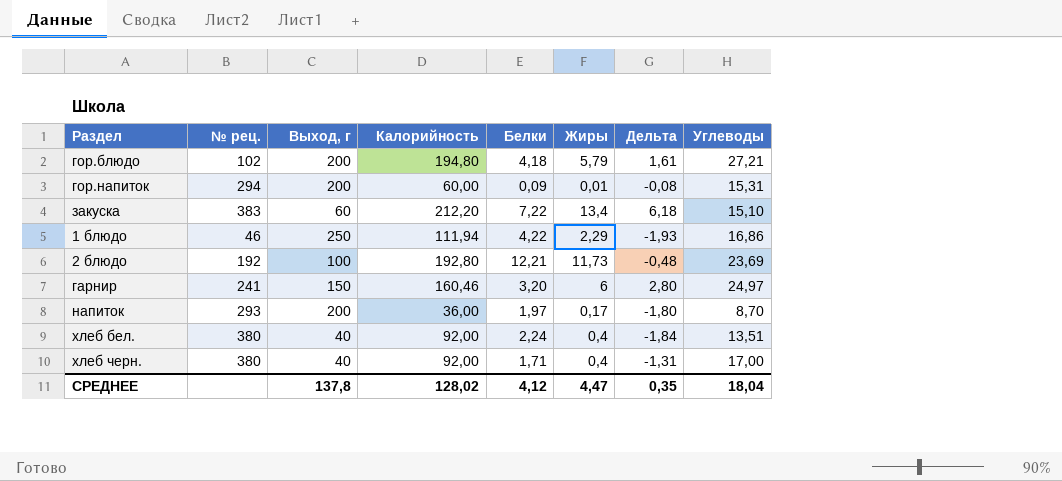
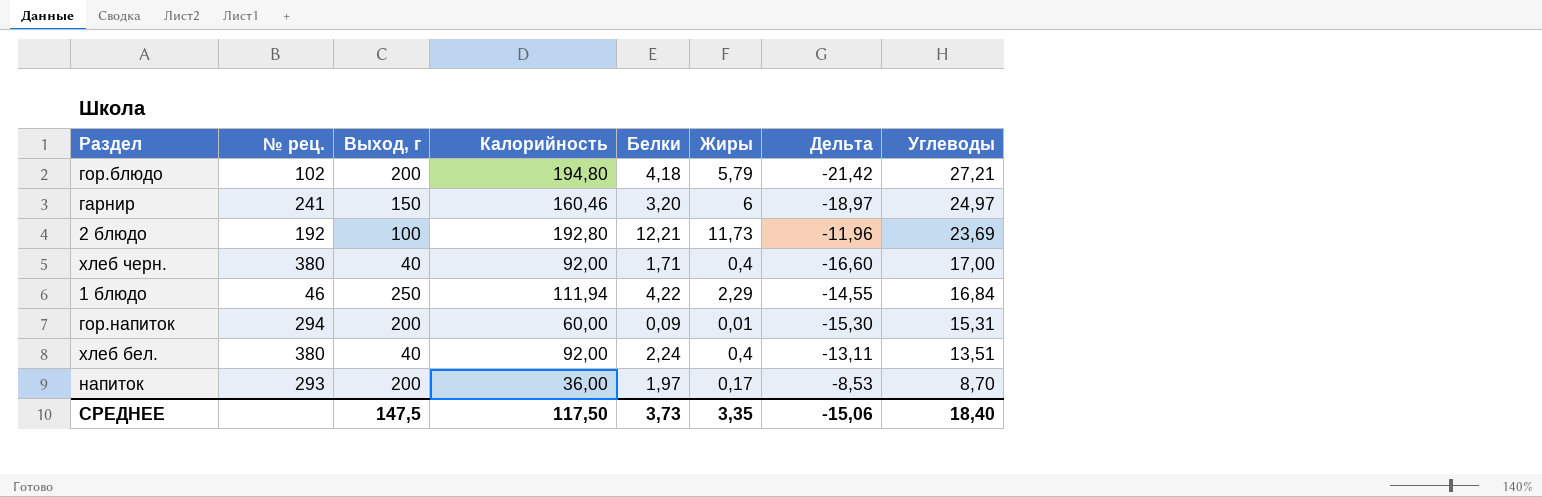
row order: none -> Углеводы descending
column Дельта | formula: [Жиры] - [Белки] -> [Жиры] - [Углеводы]
row закуска: 383 | 60 | 212,20 | 7,22 | 13,4 | 6,18 | 15,10 -> none
1 блюдо | Углеводы: 16,86 -> 16,84
СРЕДНЕЕ | Выход, г: 137,8 -> 147,5
СРЕДНЕЕ | Калорийность: 128,02 -> 117,50
СРЕДНЕЕ | Белки: 4,12 -> 3,73
СРЕДНЕЕ | Жиры: 4,47 -> 3,35
СРЕДНЕЕ | Дельта: 0,35 -> -15,06
СРЕДНЕЕ | Углеводы: 18,04 -> 18,40

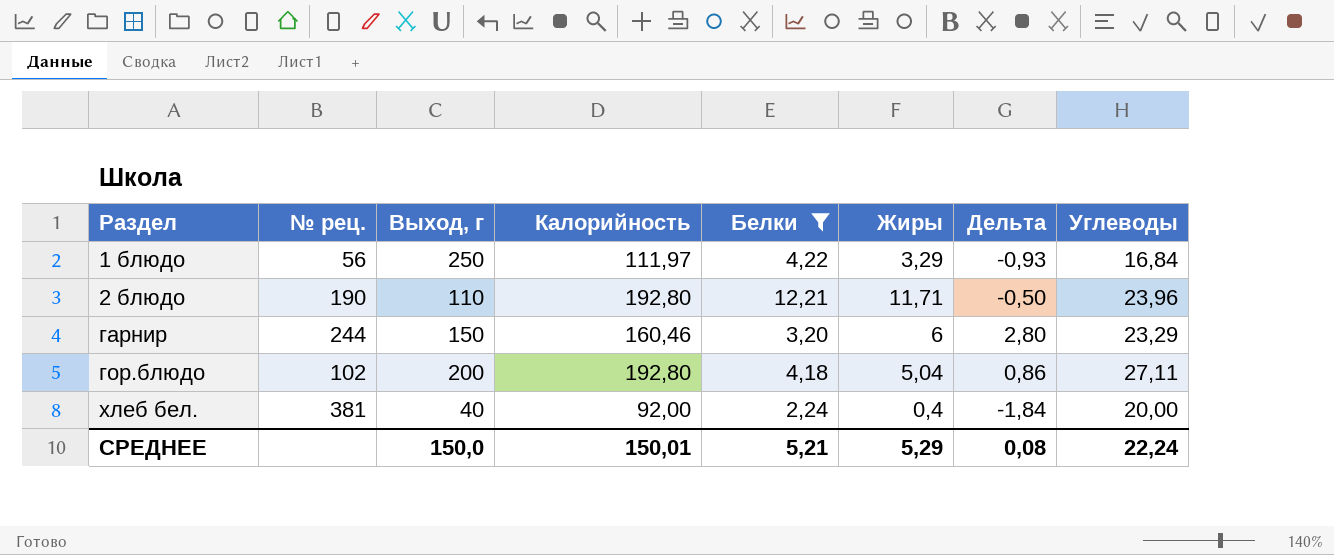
filter: none -> Белки >= 2,24
row order: Углеводы descending -> Раздел ascending
column Дельта | formula: [Жиры] - [Углеводы] -> [Жиры] - [Белки]
1 блюдо | № рец.: 46 -> 56
1 блюдо | Калорийность: 111,94 -> 111,97
1 блюдо | Жиры: 2,29 -> 3,29
2 блюдо | № рец.: 192 -> 190
2 блюдо | Выход, г: 100 -> 110
2 блюдо | Жиры: 11,73 -> 11,71
2 блюдо | Углеводы: 23,69 -> 23,96
гарнир | № рец.: 241 -> 244
гарнир | Углеводы: 24,97 -> 23,29
гор.блюдо | Калорийность: 194,80 -> 192,80
гор.блюдо | Жиры: 5,79 -> 5,04
гор.блюдо | Углеводы: 27,21 -> 27,11
хлеб бел. | № рец.: 380 -> 381
хлеб бел. | Углеводы: 13,51 -> 20,00
СРЕДНЕЕ | Выход, г: 147,5 -> 150,0
СРЕДНЕЕ | Калорийность: 117,50 -> 150,01
СРЕДНЕЕ | Белки: 3,73 -> 5,21
СРЕДНЕЕ | Жиры: 3,35 -> 5,29
СРЕДНЕЕ | Дельта: -15,06 -> 0,08
СРЕДНЕЕ | Углеводы: 18,40 -> 22,24

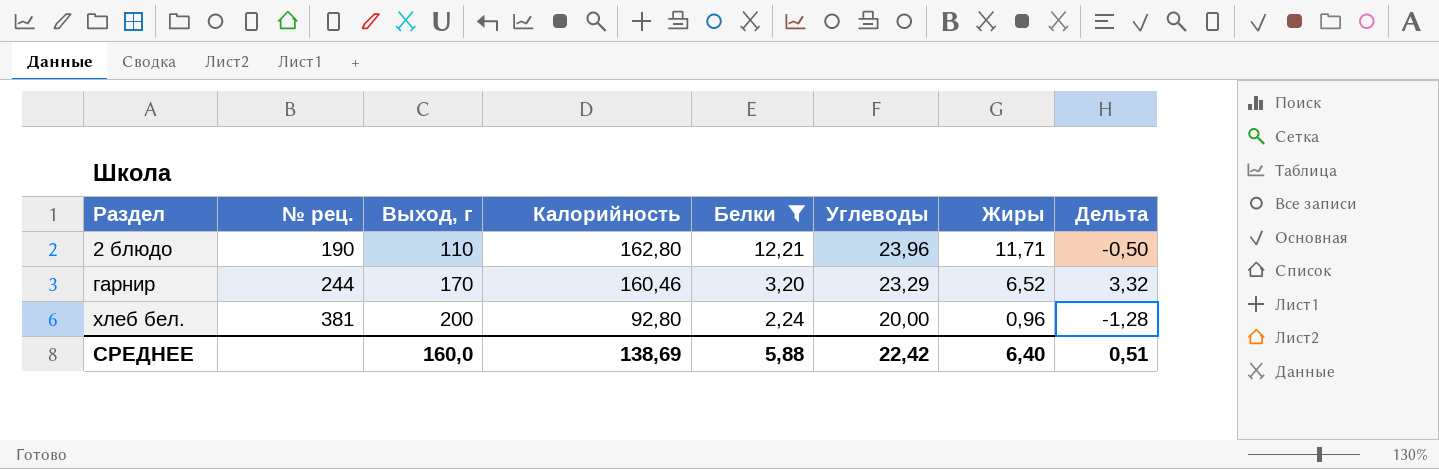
column Углеводы | position: 8 -> 6
row 1 блюдо: 56 | 250 | 111,97 | 4,22 | 3,29 | -0,93 | 16,84 -> none
row гор.блюдо: 102 | 200 | 192,80 | 4,18 | 5,04 | 0,86 | 27,11 -> none
2 блюдо | Калорийность: 192,80 -> 162,80
гарнир | Выход, г: 150 -> 170
гарнир | Жиры: 6 -> 6,52
гарнир | Дельта: 2,80 -> 3,32
хлеб бел. | Выход, г: 40 -> 200
хлеб бел. | Калорийность: 92,00 -> 92,80
хлеб бел. | Жиры: 0,4 -> 0,96
хлеб бел. | Дельта: -1,84 -> -1,28
СРЕДНЕЕ | Выход, г: 150,0 -> 160,0
СРЕДНЕЕ | Калорийность: 150,01 -> 138,69
СРЕДНЕЕ | Белки: 5,21 -> 5,88
СРЕДНЕЕ | Углеводы: 22,24 -> 22,42
СРЕДНЕЕ | Жиры: 5,29 -> 6,40
СРЕДНЕЕ | Дельта: 0,08 -> 0,51

